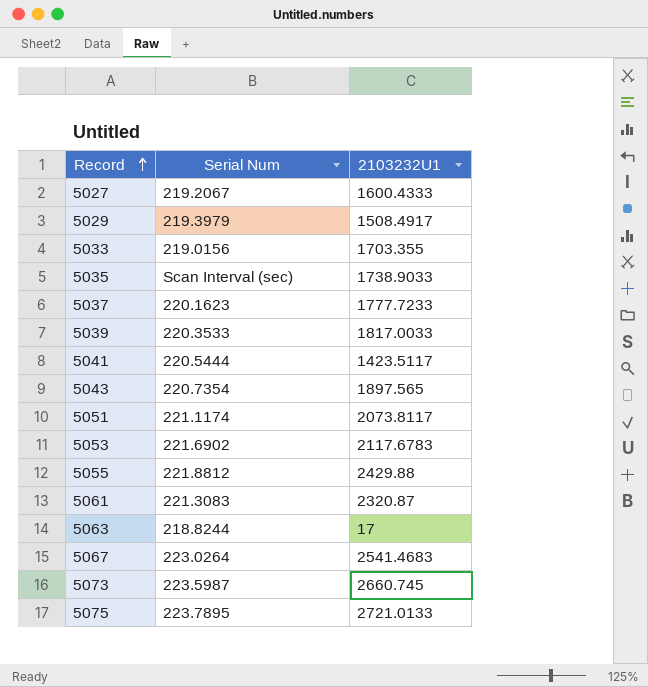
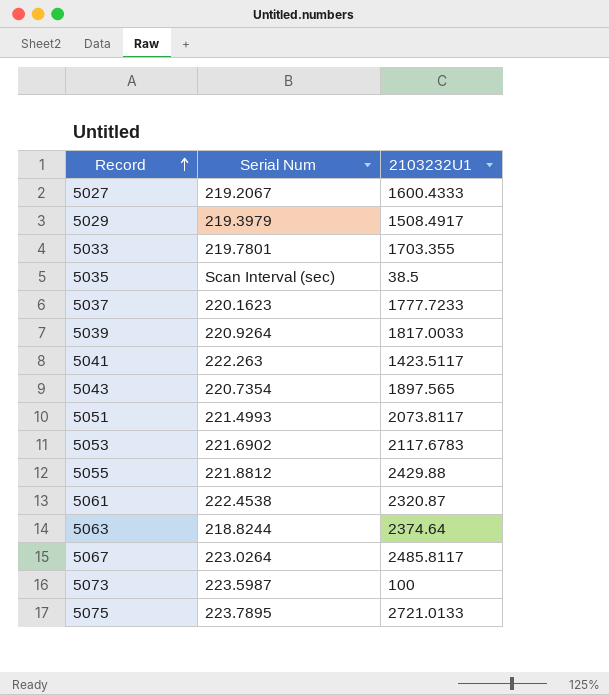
5033 | Serial Num: 219.0156 -> 219.7801
5035 | 2103232U1: 1738.9033 -> 38.5
5039 | Serial Num: 220.3533 -> 220.9264
5041 | Serial Num: 220.5444 -> 222.263
5051 | Serial Num: 221.1174 -> 221.4993
5061 | Serial Num: 221.3083 -> 222.4538
5063 | 2103232U1: 17 -> 2374.64
5067 | 2103232U1: 2541.4683 -> 2485.8117
5073 | 2103232U1: 2660.745 -> 100

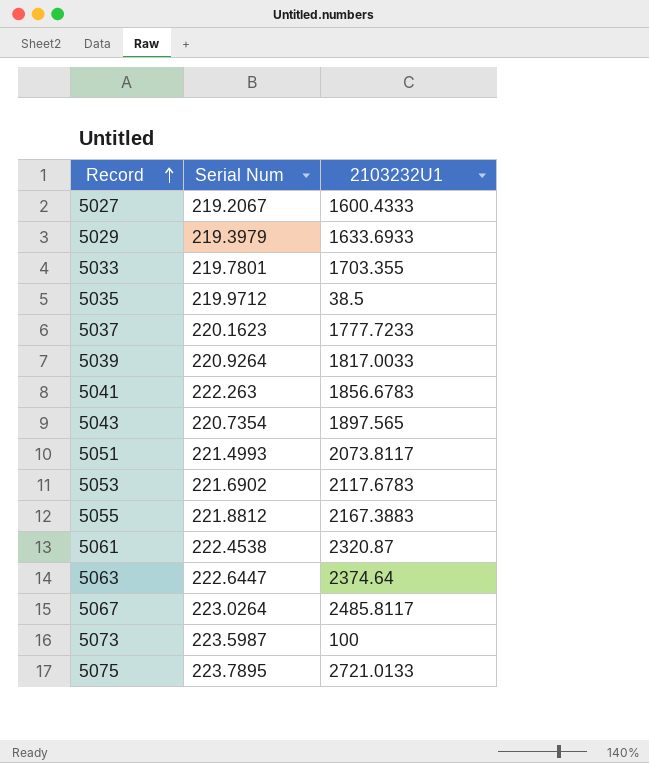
5029 | 2103232U1: 1508.4917 -> 1633.6933
5035 | Serial Num: Scan Interval (sec) -> 219.9712
5041 | 2103232U1: 1423.5117 -> 1856.6783
5055 | 2103232U1: 2429.88 -> 2167.3883
5063 | Serial Num: 218.8244 -> 222.6447

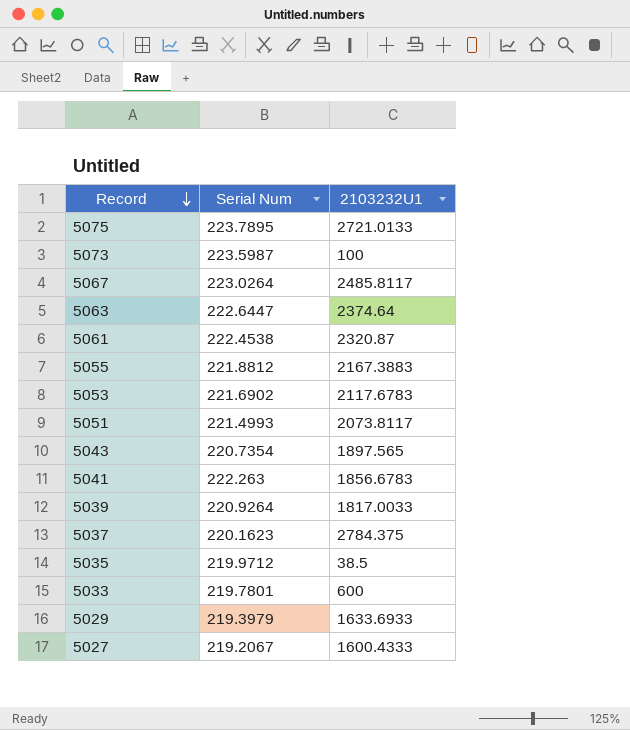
row order: Record ascending -> Record descending
5037 | 2103232U1: 1777.7233 -> 2784.375
5033 | 2103232U1: 1703.355 -> 600

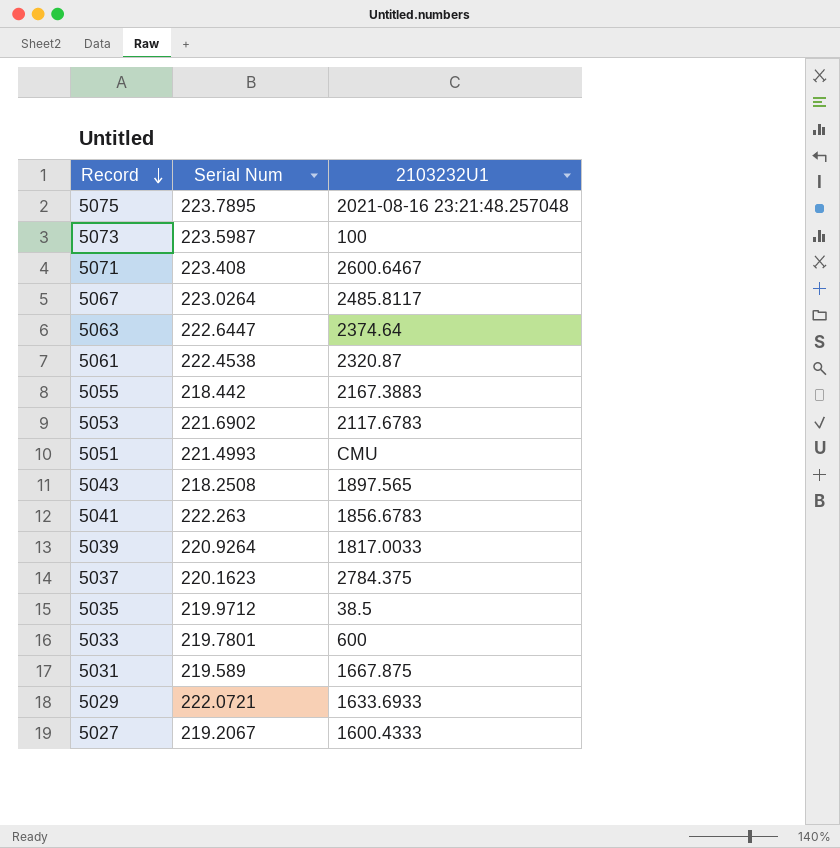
5075 | 2103232U1: 2721.0133 -> 2021-08-16 23:21:48.257048
row 5071: none -> 223.408 | 2600.6467
5055 | Serial Num: 221.8812 -> 218.442
5051 | 2103232U1: 2073.8117 -> CMU
5043 | Serial Num: 220.7354 -> 218.2508
row 5031: none -> 219.589 | 1667.875
5029 | Serial Num: 219.3979 -> 222.0721

